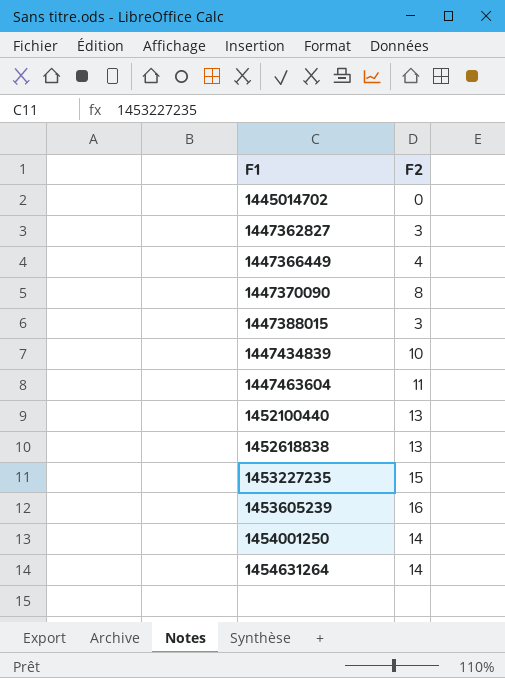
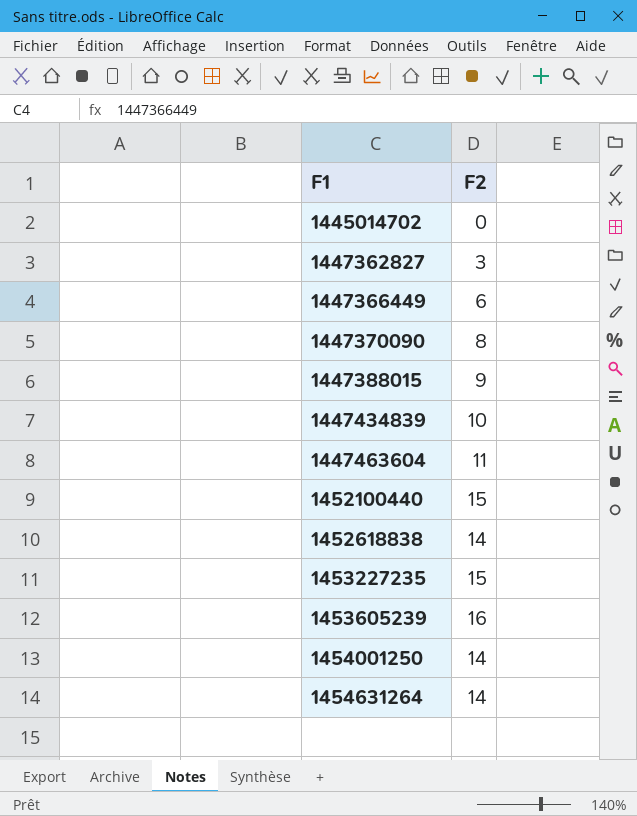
1447366449 | F2: 4 -> 6
1447388015 | F2: 3 -> 9
1452100440 | F2: 13 -> 15
1452618838 | F2: 13 -> 14

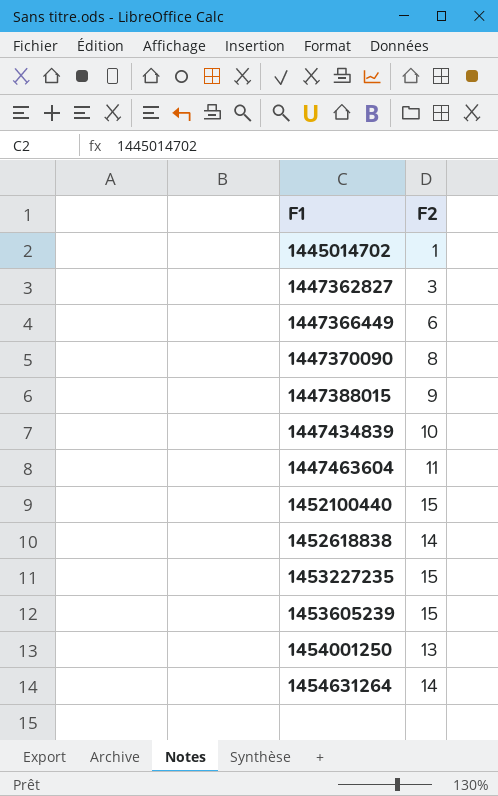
1445014702 | F2: 0 -> 1
1453605239 | F2: 16 -> 15
1454001250 | F2: 14 -> 13

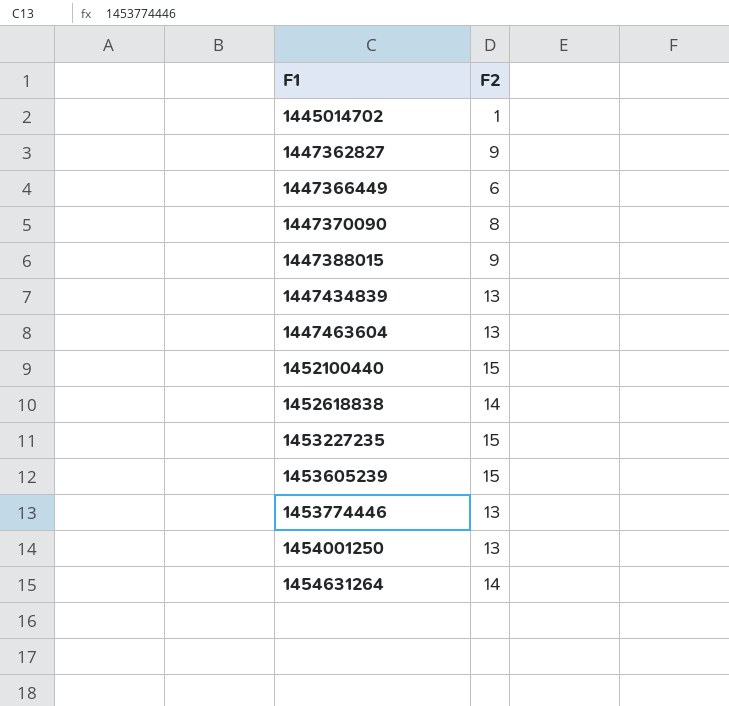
1447362827 | F2: 3 -> 9
1447434839 | F2: 10 -> 13
1447463604 | F2: 11 -> 13
row 1453774446: none -> 13

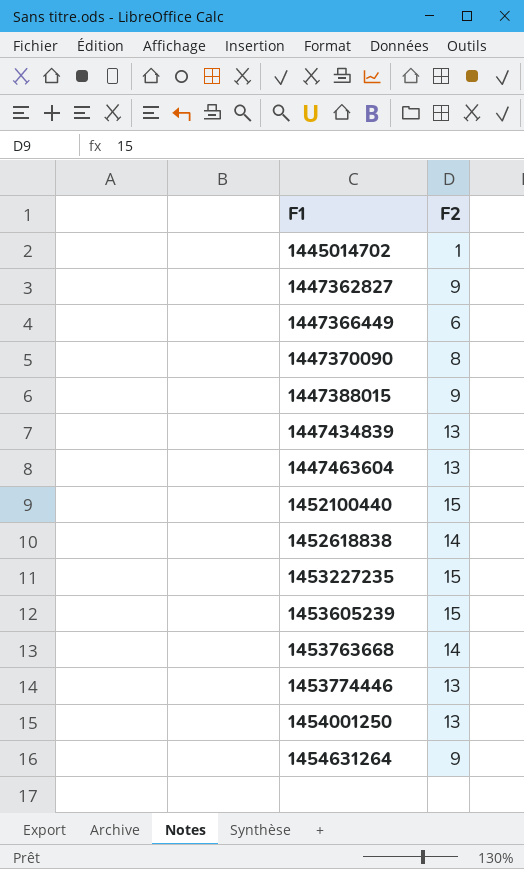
row 1453763668: none -> 14
1454631264 | F2: 14 -> 9

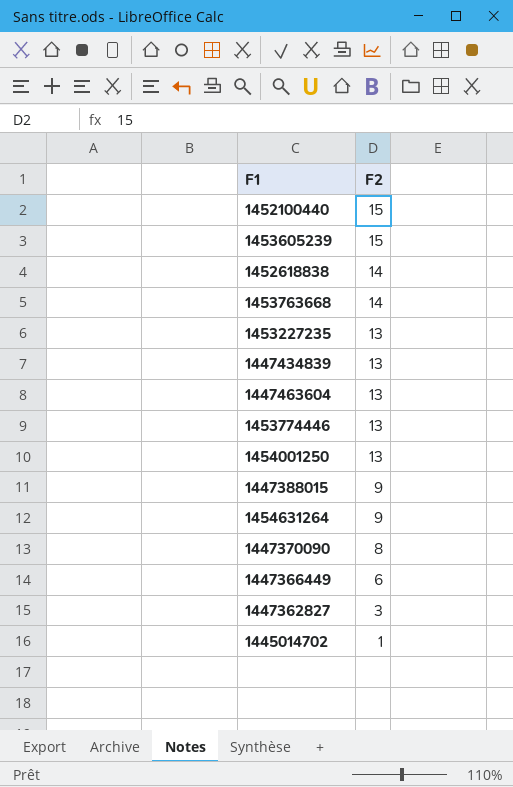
row order: F1 ascending -> F2 descending
1453227235 | F2: 15 -> 13
1447362827 | F2: 9 -> 3

